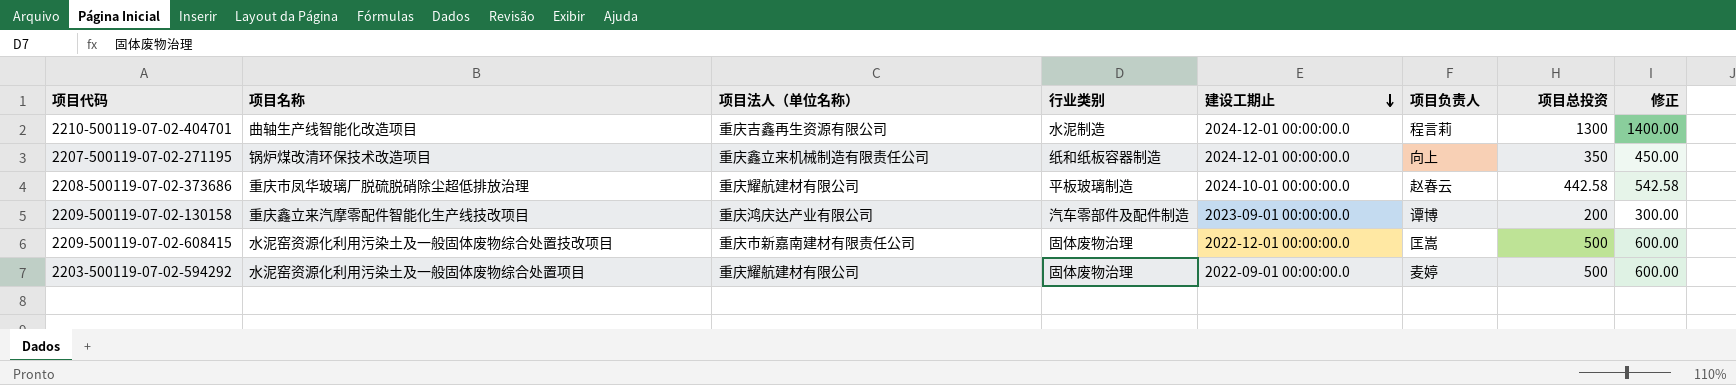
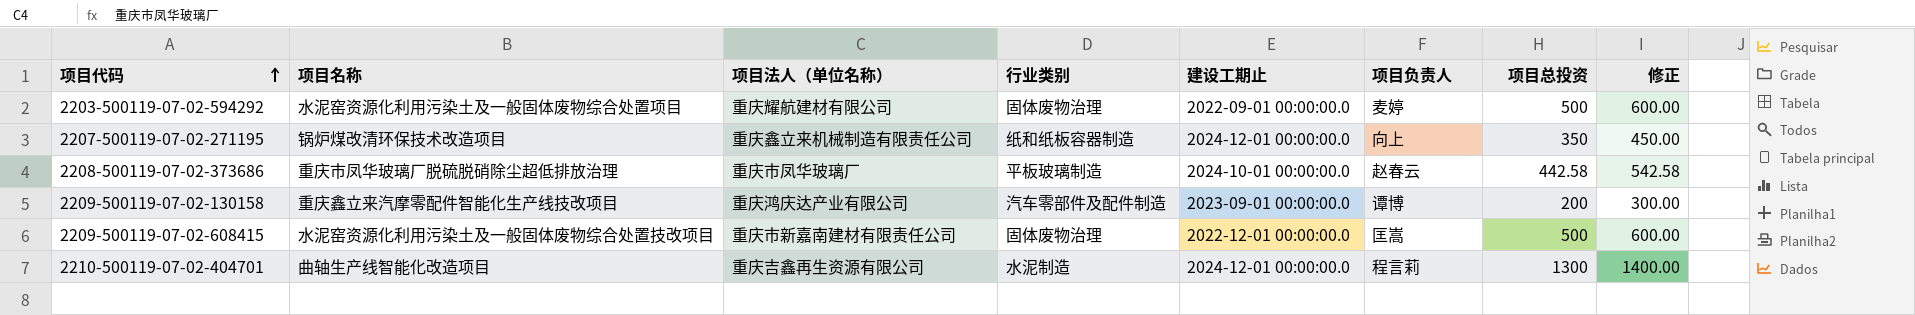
row order: 建设工期止 descending -> 项目代码 ascending
2208-500119-07-02-373686 | 项目法人（单位名称）: 重庆耀航建材有限公司 -> 重庆市凤华玻璃厂

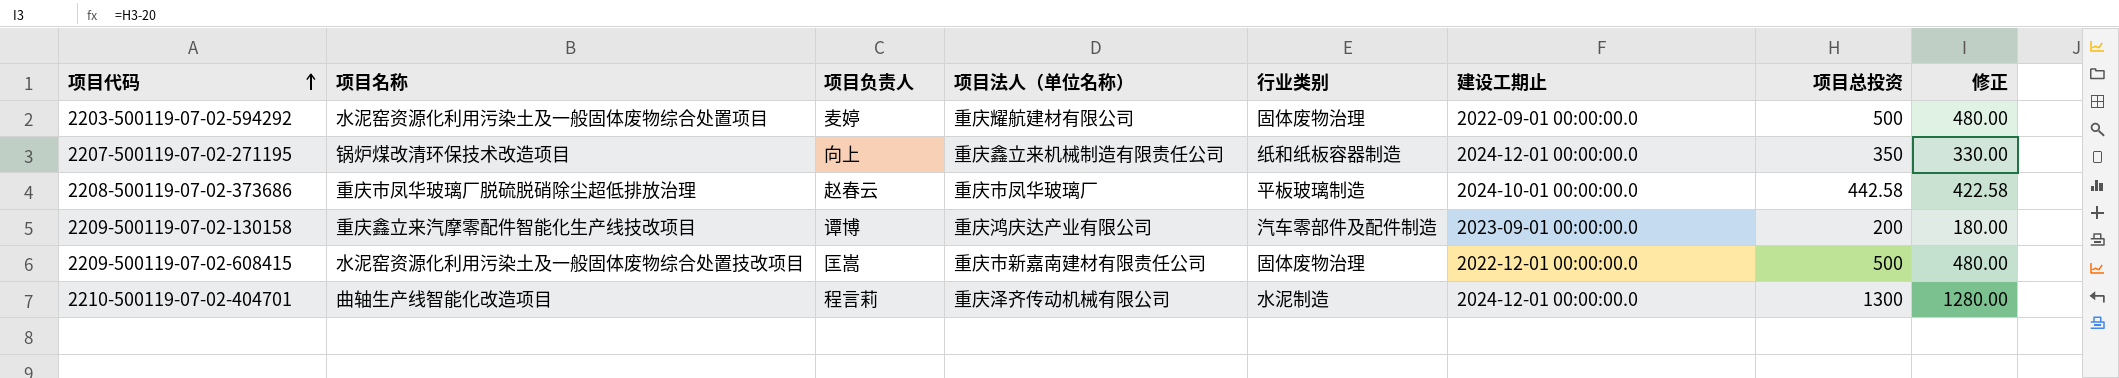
column 项目负责人 | position: 6 -> 3
column 修正 | formula: [项目总投资] + 100 -> [项目总投资] - 20
2210-500119-07-02-404701 | 项目法人（单位名称）: 重庆吉鑫再生资源有限公司 -> 重庆泽齐传动机械有限公司

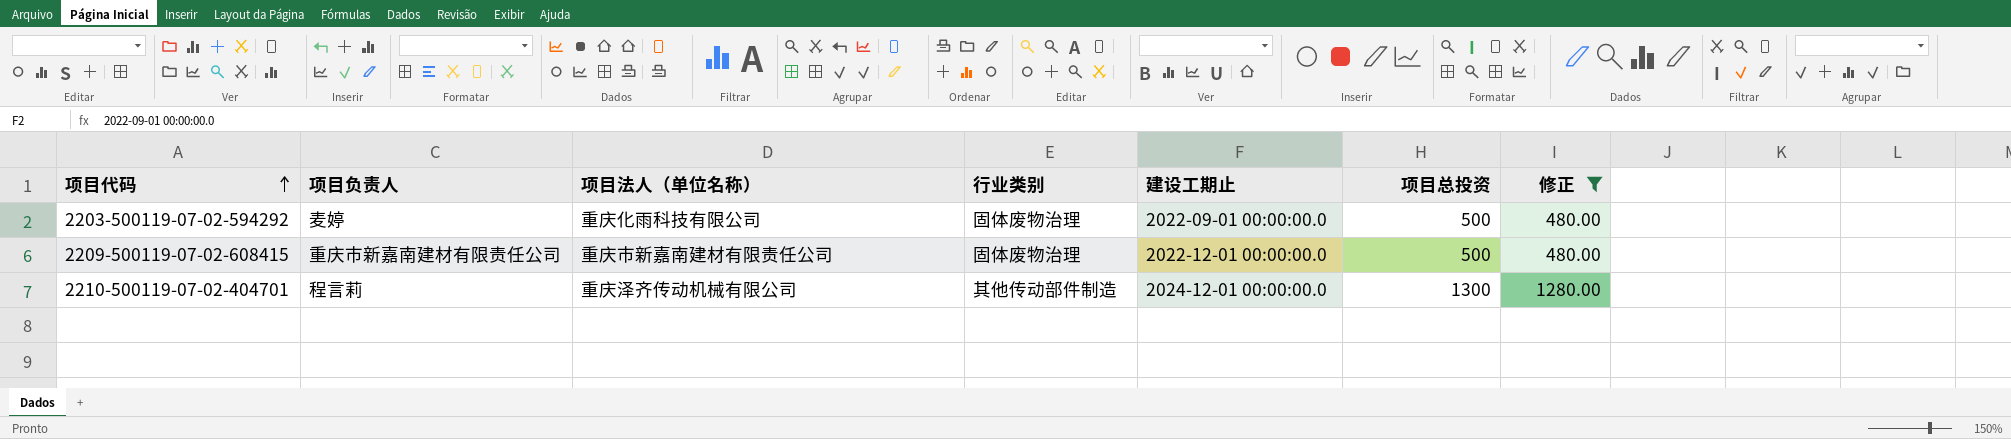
filter: none -> 修正 >= 480.00
column 项目名称 | position: 2 -> none
2203-500119-07-02-594292 | 项目法人（单位名称）: 重庆耀航建材有限公司 -> 重庆化雨科技有限公司
2209-500119-07-02-608415 | 项目负责人: 匡嵩 -> 重庆市新嘉南建材有限责任公司
2210-500119-07-02-404701 | 行业类别: 水泥制造 -> 其他传动部件制造

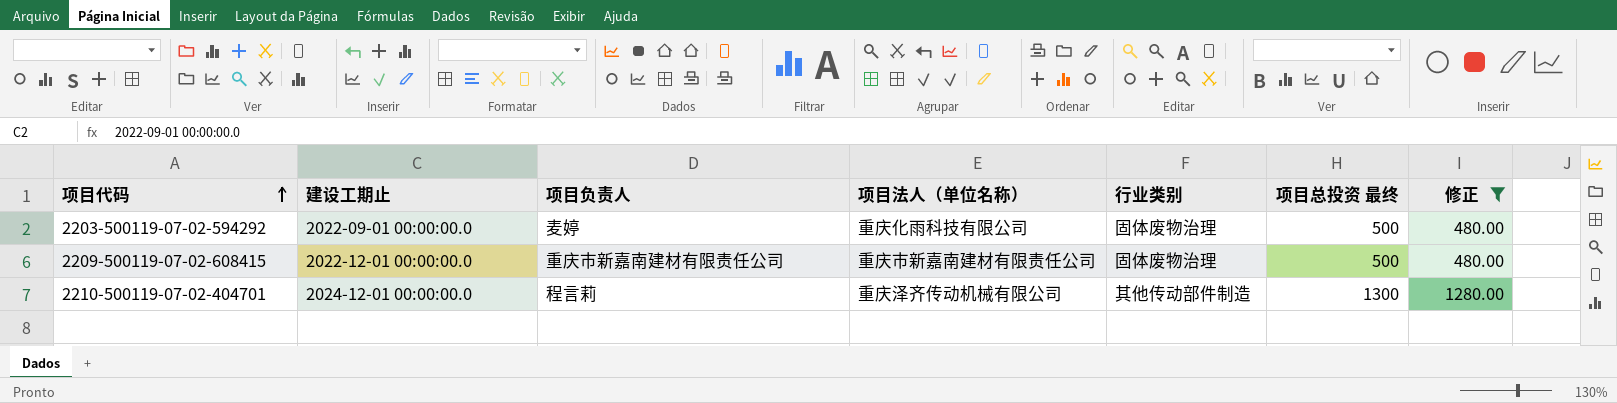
column 建设工期止 | position: 5 -> 2
column name: 项目总投资 -> 项目总投资 最终

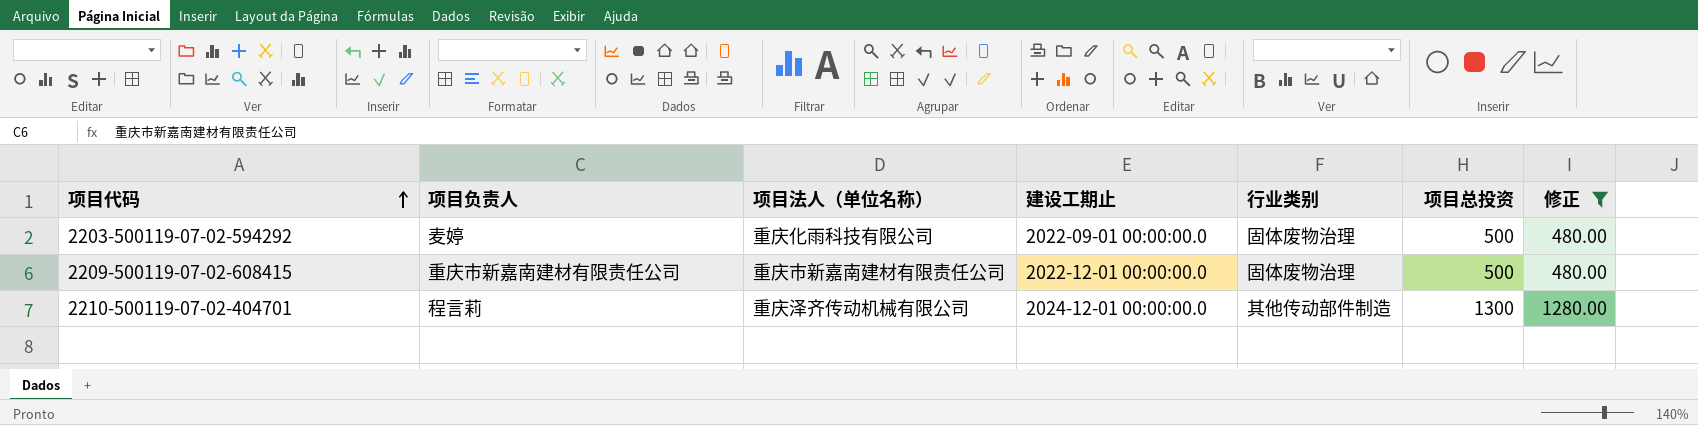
column 建设工期止 | position: 2 -> 4
column name: 项目总投资 最终 -> 项目总投资

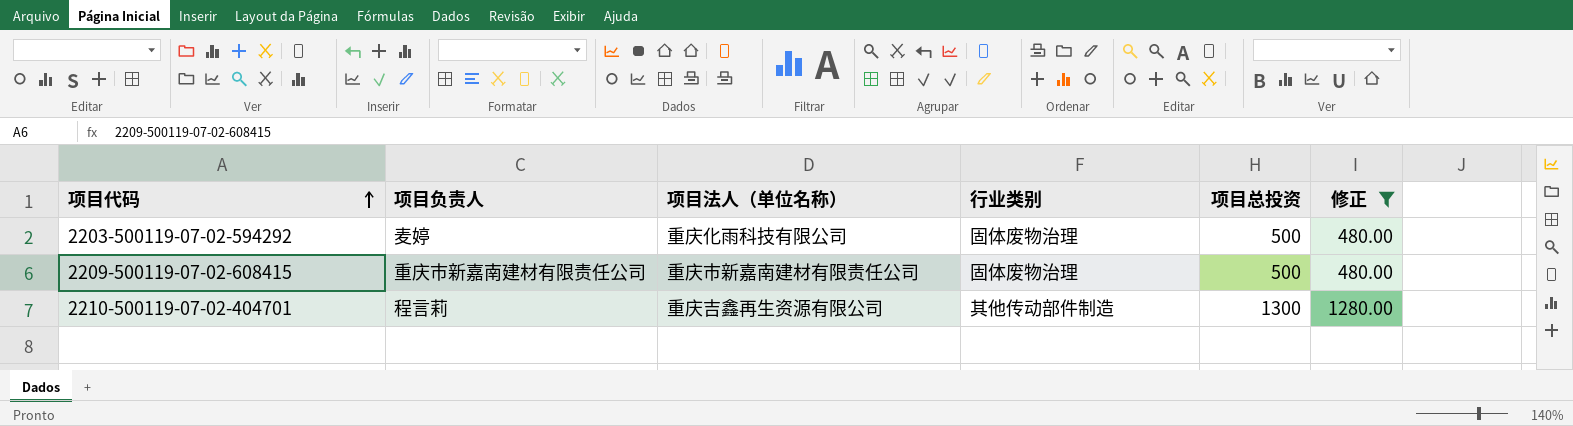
column 建设工期止 | position: 4 -> none
2210-500119-07-02-404701 | 项目法人（单位名称）: 重庆泽齐传动机械有限公司 -> 重庆吉鑫再生资源有限公司

